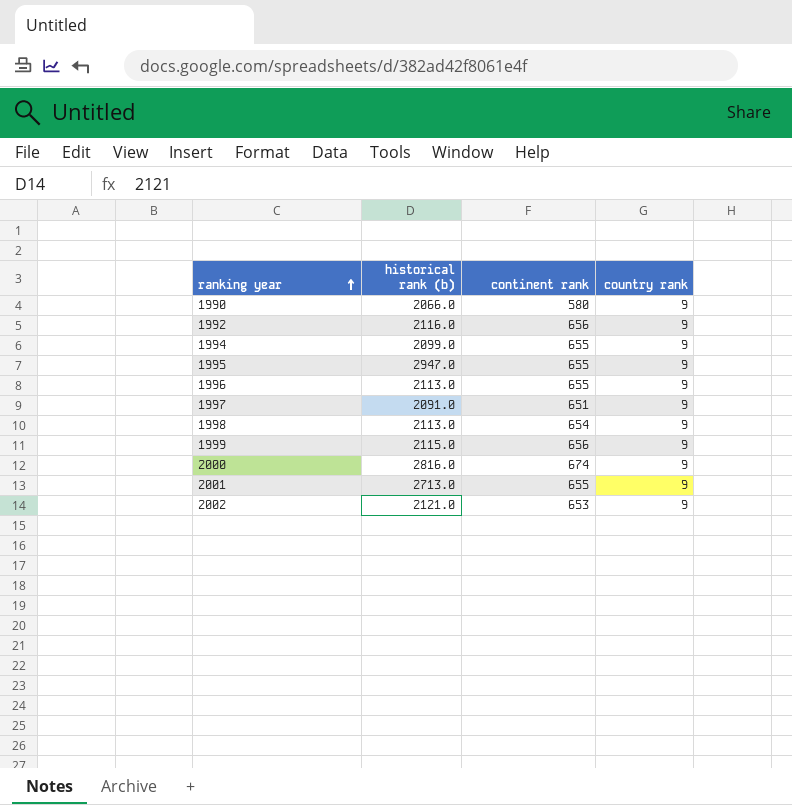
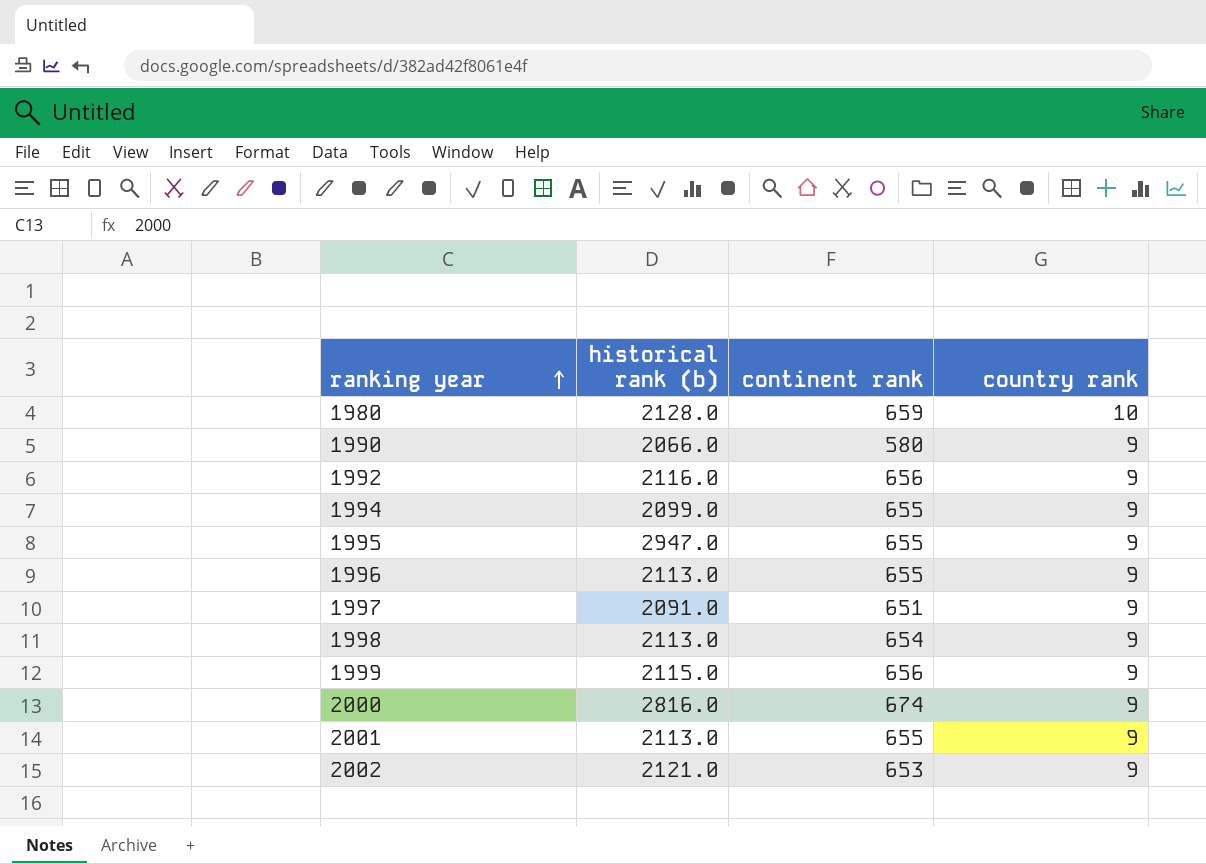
row 1980: none -> 2128.0 | 659 | 10
2001 | historical rank (b): 2713.0 -> 2113.0

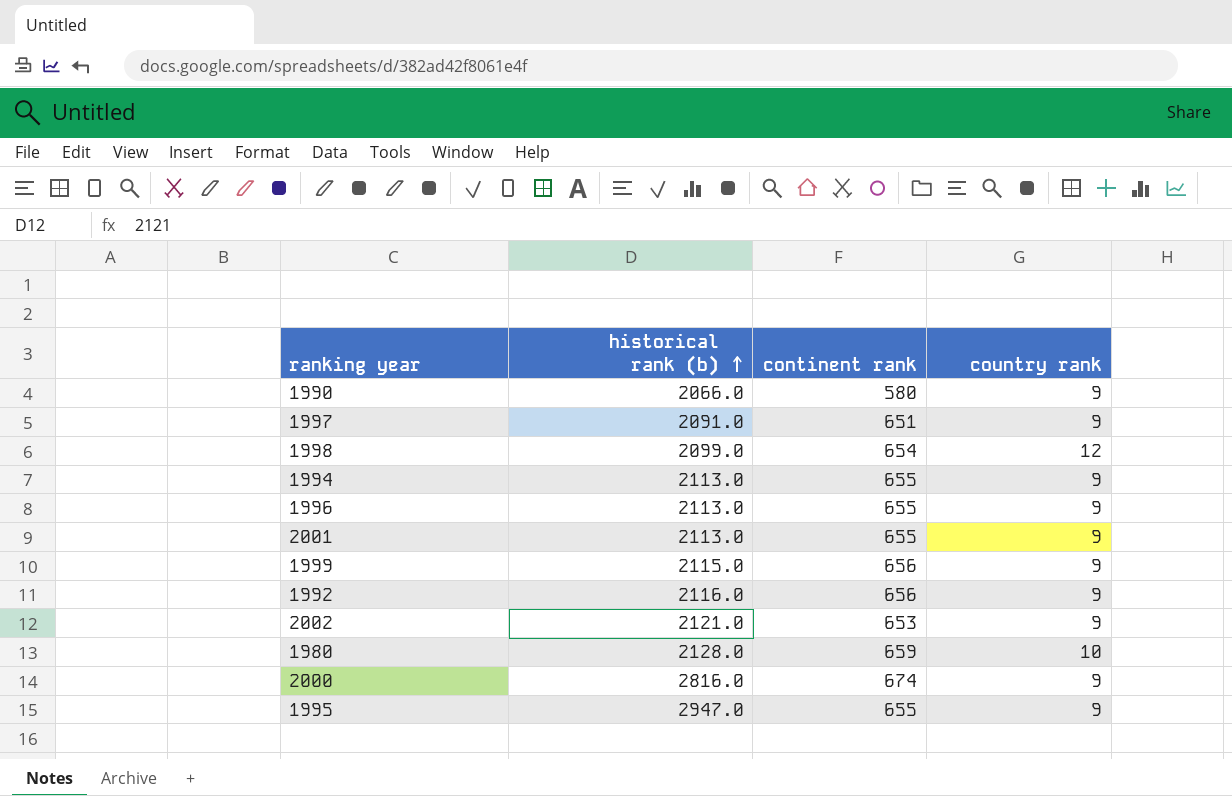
row order: ranking year ascending -> historical rank (b) ascending
1998 | historical rank (b): 2113.0 -> 2099.0
1998 | country rank: 9 -> 12
1994 | historical rank (b): 2099.0 -> 2113.0

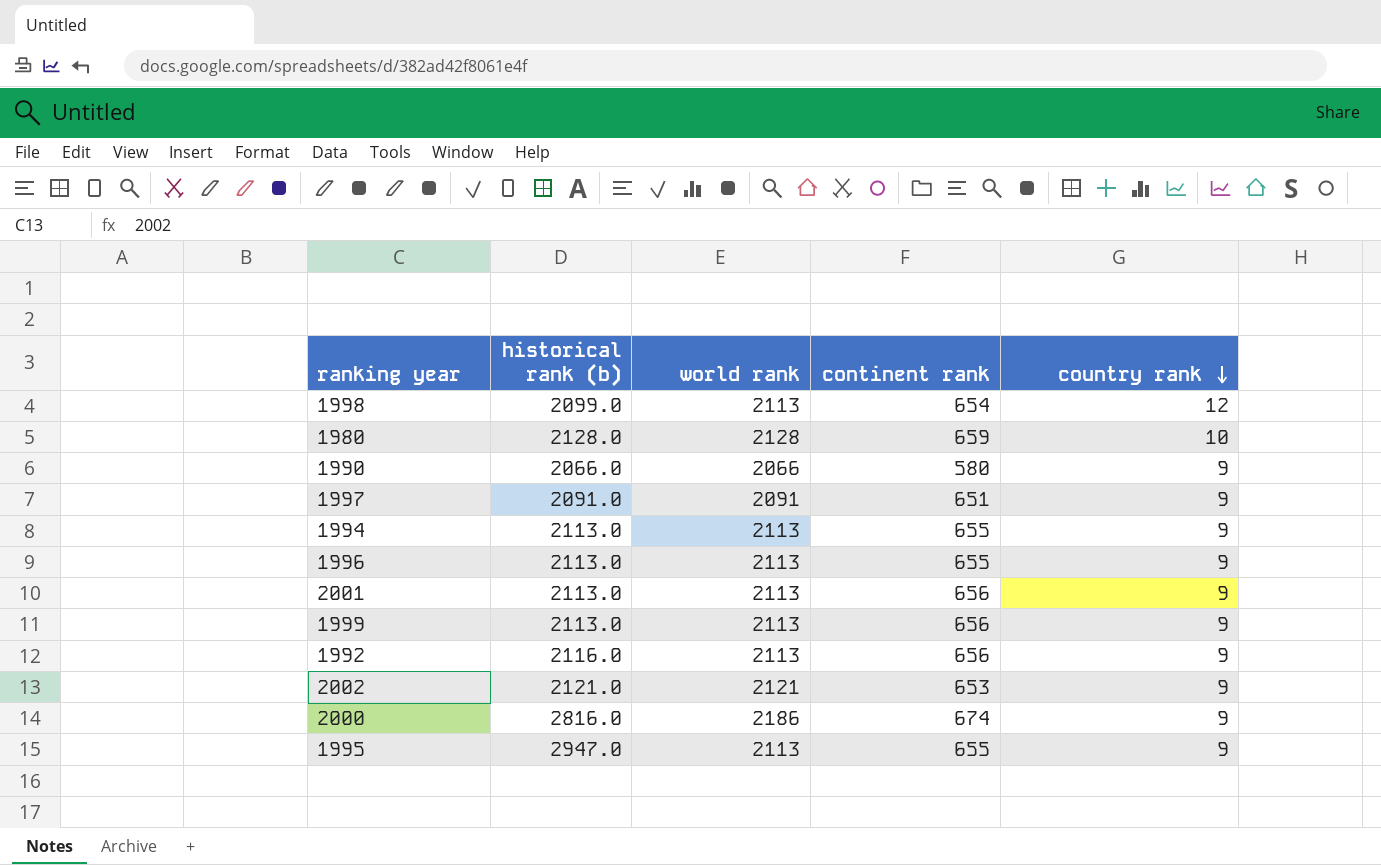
row order: historical rank (b) ascending -> country rank descending
column world rank | position: none -> 3
2001 | continent rank: 655 -> 656
1999 | historical rank (b): 2115.0 -> 2113.0

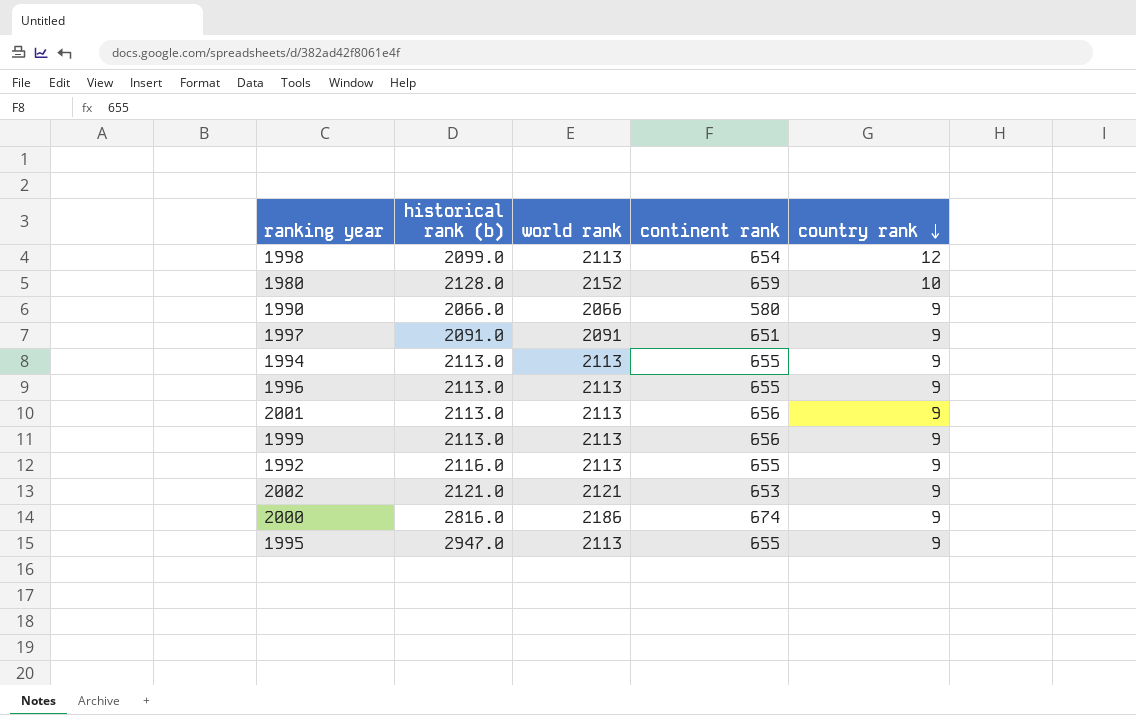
1980 | world rank: 2128 -> 2152
1992 | continent rank: 656 -> 655

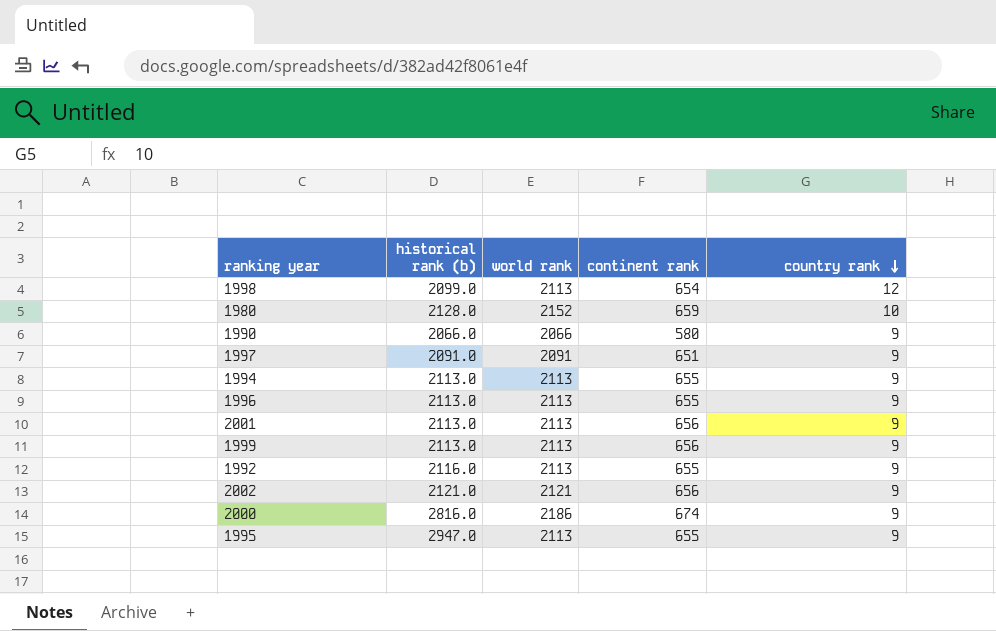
2002 | continent rank: 653 -> 656

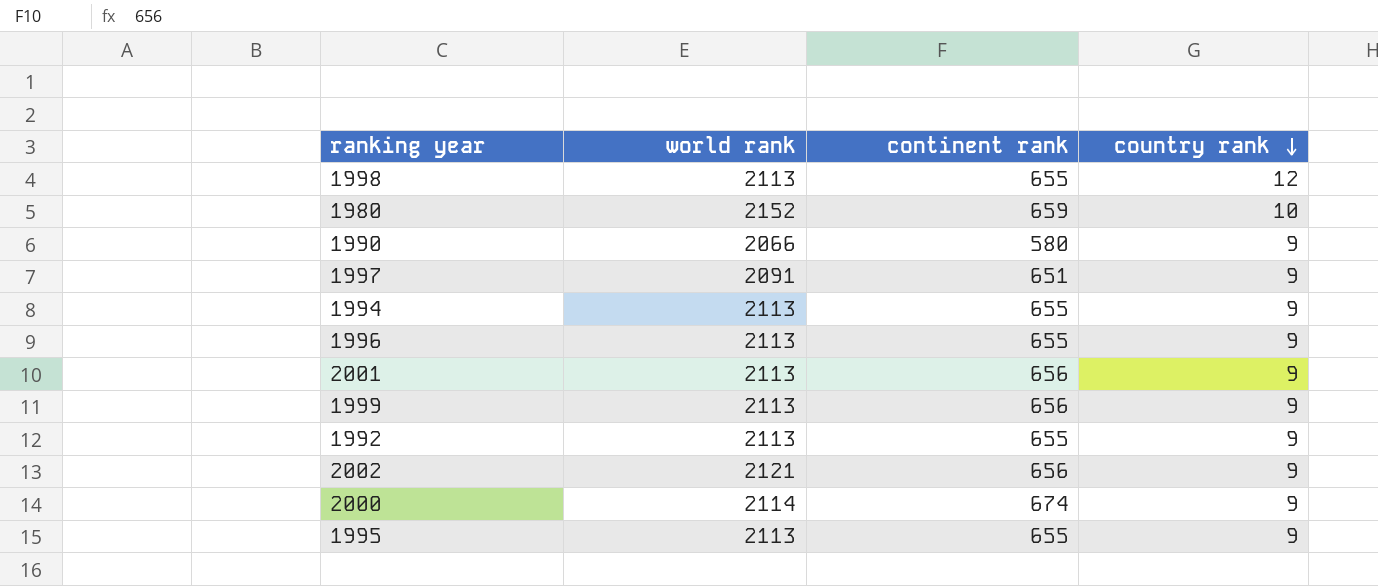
column historical rank (b) | position: 2 -> none
1998 | continent rank: 654 -> 655
2000 | world rank: 2186 -> 2114

